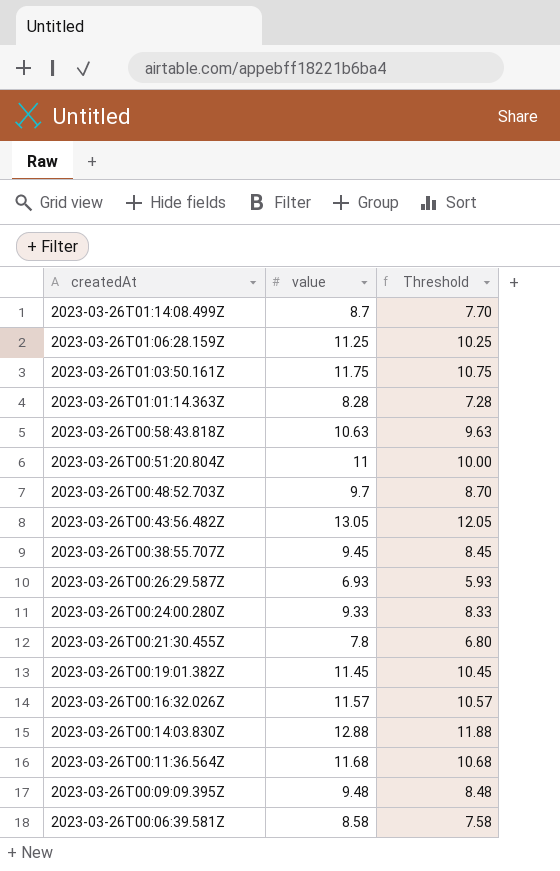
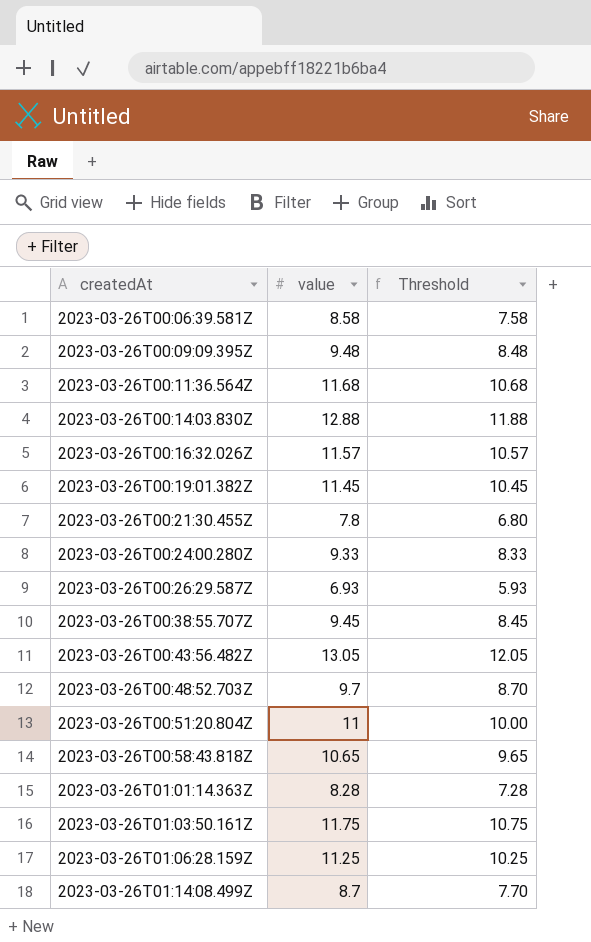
row order: createdAt descending -> createdAt ascending
2023-03-26T00:58:43.818Z | value: 10.63 -> 10.65
2023-03-26T00:58:43.818Z | Threshold: 9.63 -> 9.65

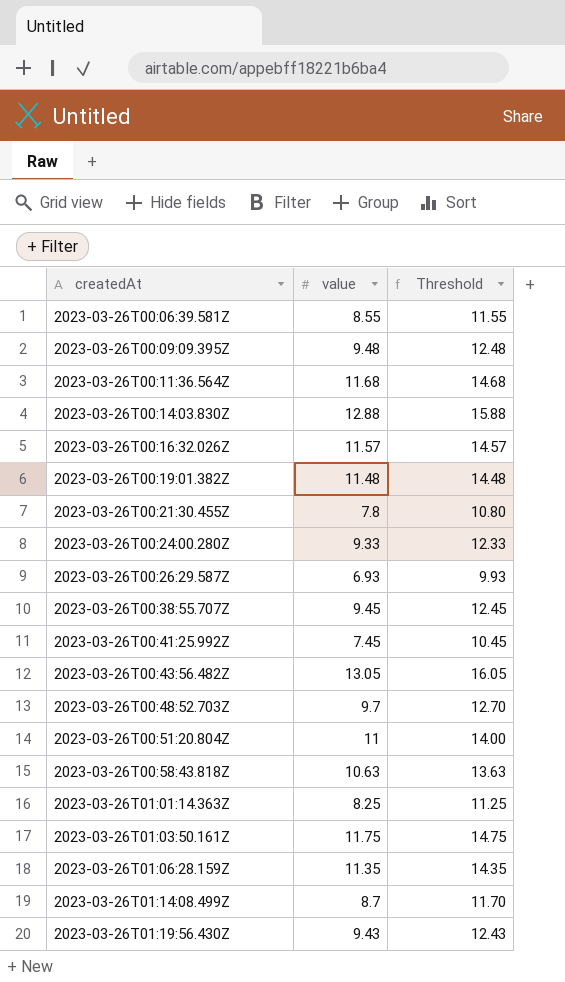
column Threshold | formula: [value] - 1 -> [value] + 3
2023-03-26T00:06:39.581Z | value: 8.58 -> 8.55
2023-03-26T00:19:01.382Z | value: 11.45 -> 11.48
row 2023-03-26T00:41:25.992Z: none -> 7.45 | 10.45
2023-03-26T00:58:43.818Z | value: 10.65 -> 10.63
2023-03-26T01:01:14.363Z | value: 8.28 -> 8.25
2023-03-26T01:06:28.159Z | value: 11.25 -> 11.35
row 2023-03-26T01:19:56.430Z: none -> 9.43 | 12.43

